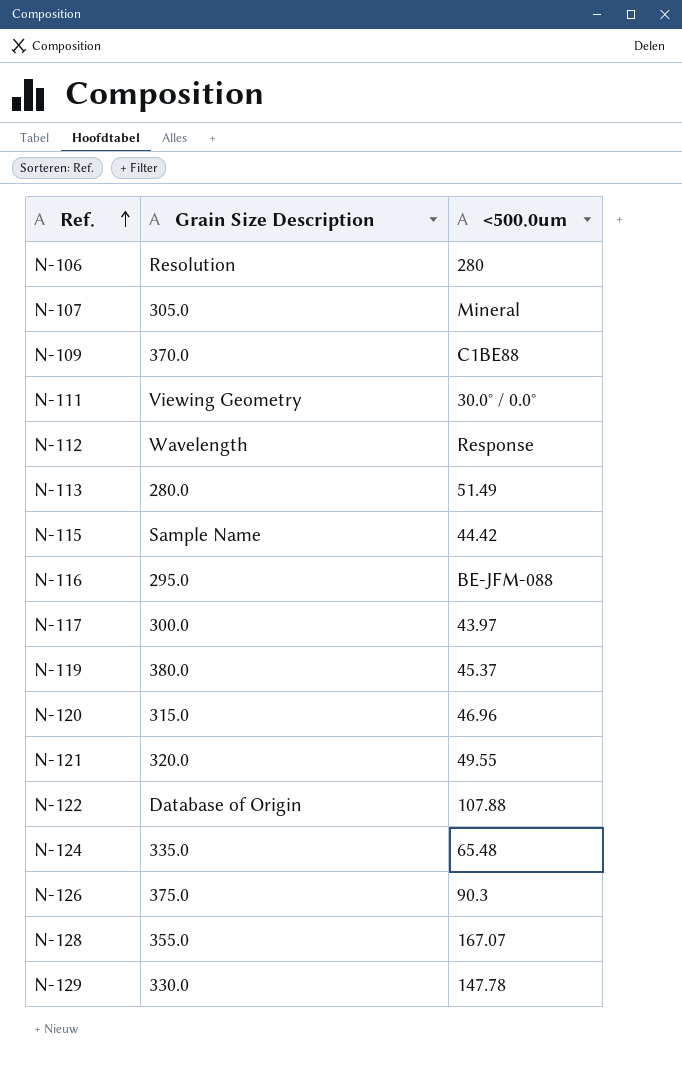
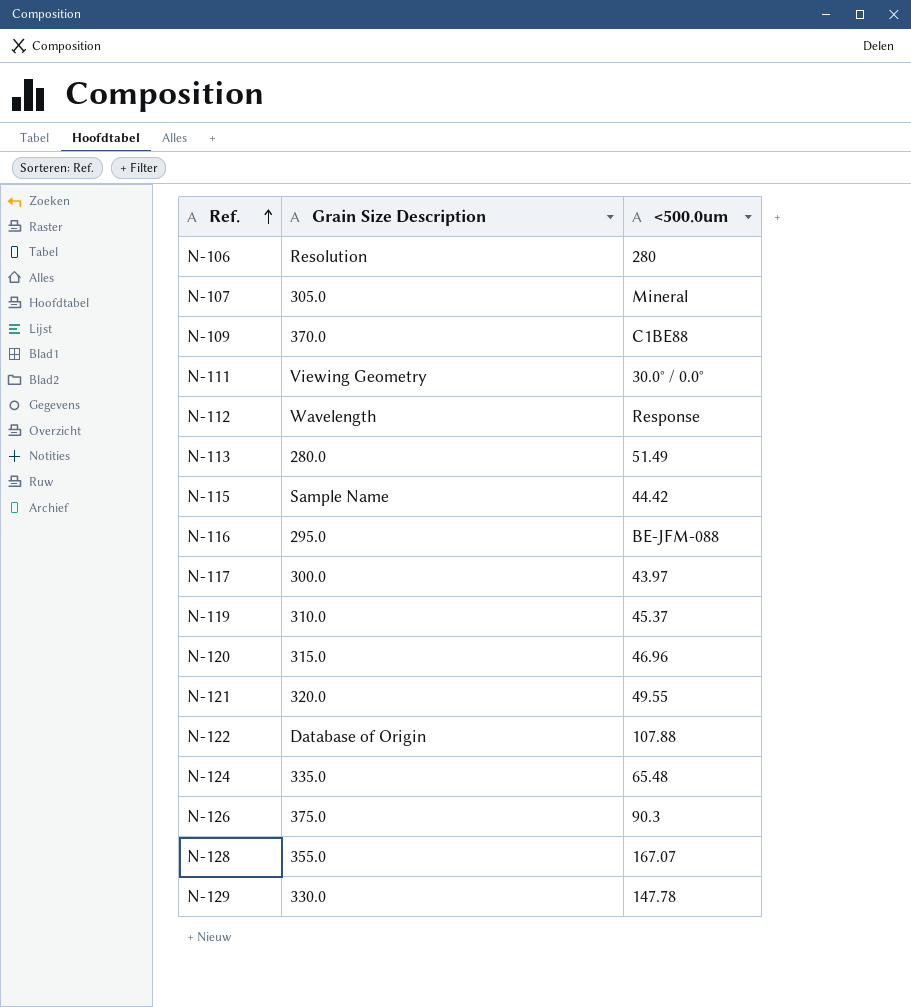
N-119 | Grain Size Description: 380.0 -> 310.0

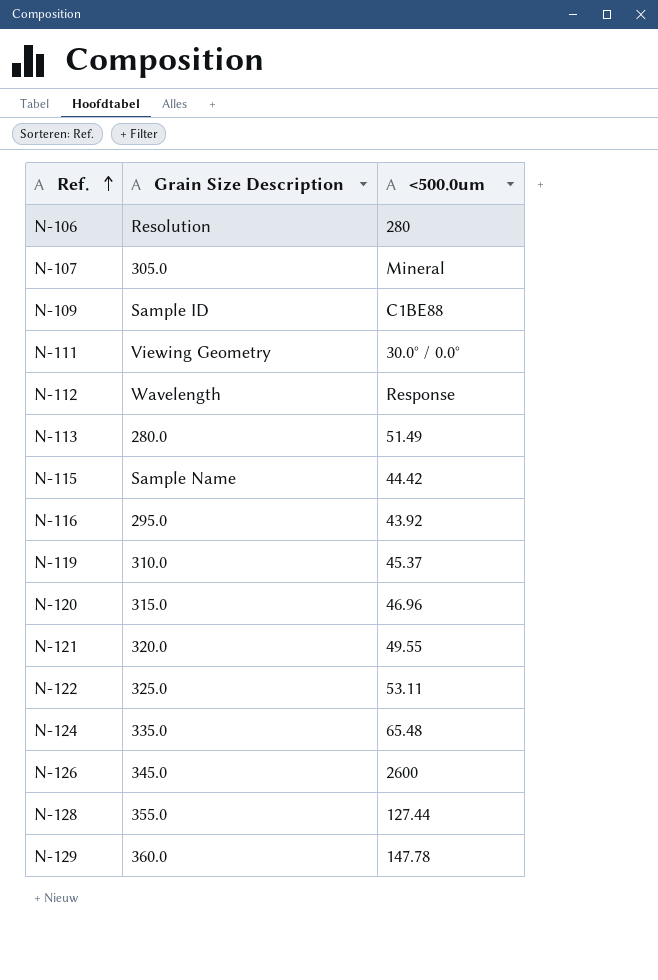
row N-117: 300.0 | 43.97 -> none
N-109 | Grain Size Description: 370.0 -> Sample ID
N-116 | <500.0um: BE-JFM-088 -> 43.92
N-122 | Grain Size Description: Database of Origin -> 325.0
N-122 | <500.0um: 107.88 -> 53.11
N-126 | Grain Size Description: 375.0 -> 345.0
N-126 | <500.0um: 90.3 -> 2600
N-128 | <500.0um: 167.07 -> 127.44
N-129 | Grain Size Description: 330.0 -> 360.0

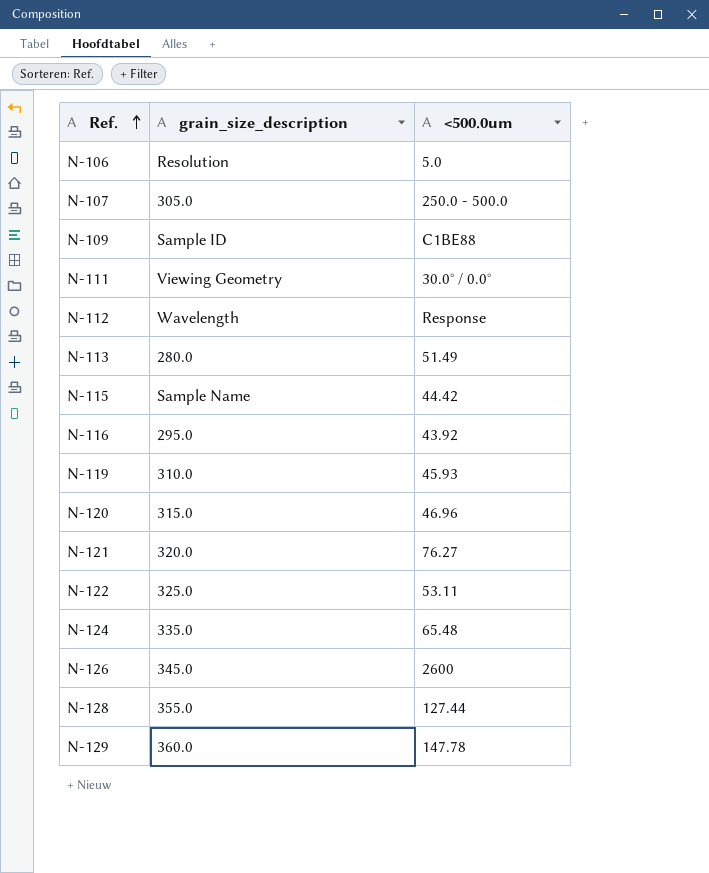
column name: Grain Size Description -> grain_size_description
N-106 | <500.0um: 280 -> 5.0
N-107 | <500.0um: Mineral -> 250.0 - 500.0
N-119 | <500.0um: 45.37 -> 45.93
N-121 | <500.0um: 49.55 -> 76.27

